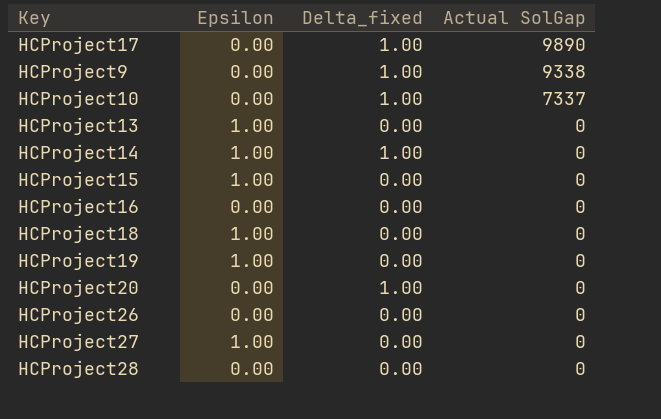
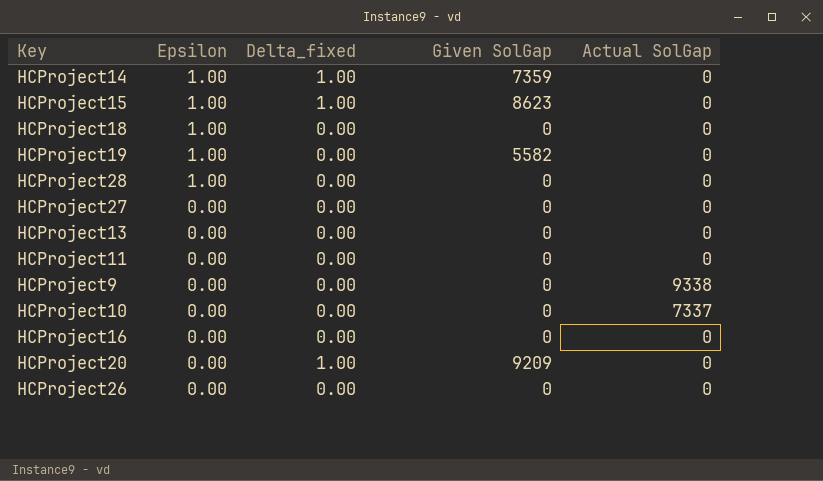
row order: Actual SolGap descending -> Epsilon descending
column Given SolGap | position: none -> 4
row HCProject17: 0.00 | 1.00 | 9890 -> none
HCProject15 | Delta_fixed: 0.00 -> 1.00
HCProject28 | Epsilon: 0.00 -> 1.00
HCProject27 | Epsilon: 1.00 -> 0.00
HCProject13 | Epsilon: 1.00 -> 0.00
row HCProject11: none -> 0.00 | 0.00 | 0 | 0
HCProject9 | Delta_fixed: 1.00 -> 0.00
HCProject10 | Delta_fixed: 1.00 -> 0.00

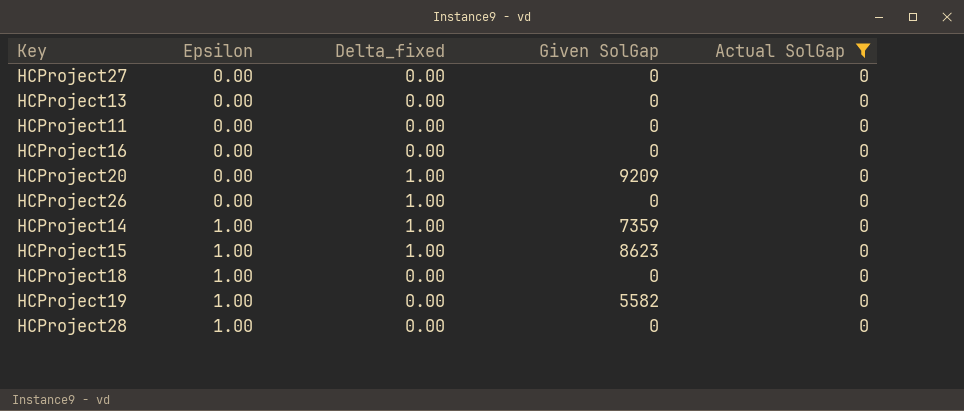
filter: none -> Actual SolGap = 0
row order: Epsilon descending -> Epsilon ascending
HCProject26 | Delta_fixed: 0.00 -> 1.00

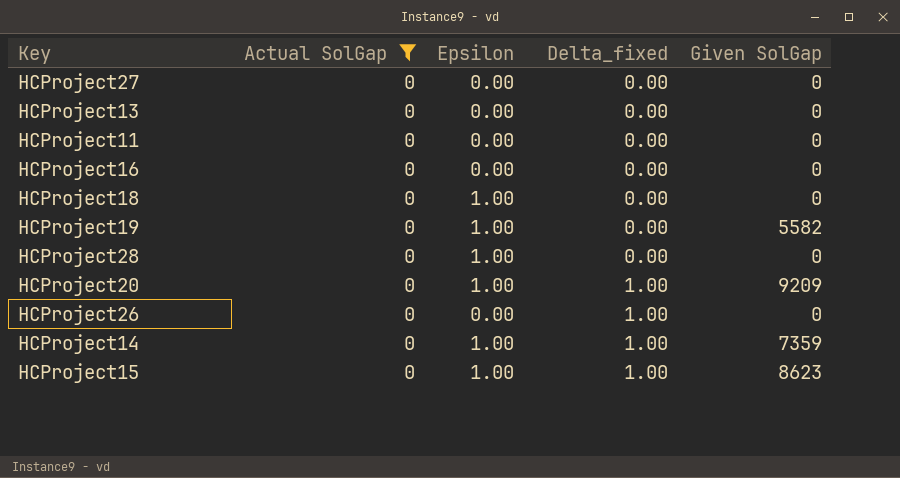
row order: Epsilon ascending -> Delta_fixed ascending
column Actual SolGap | position: 5 -> 2
HCProject20 | Epsilon: 0.00 -> 1.00

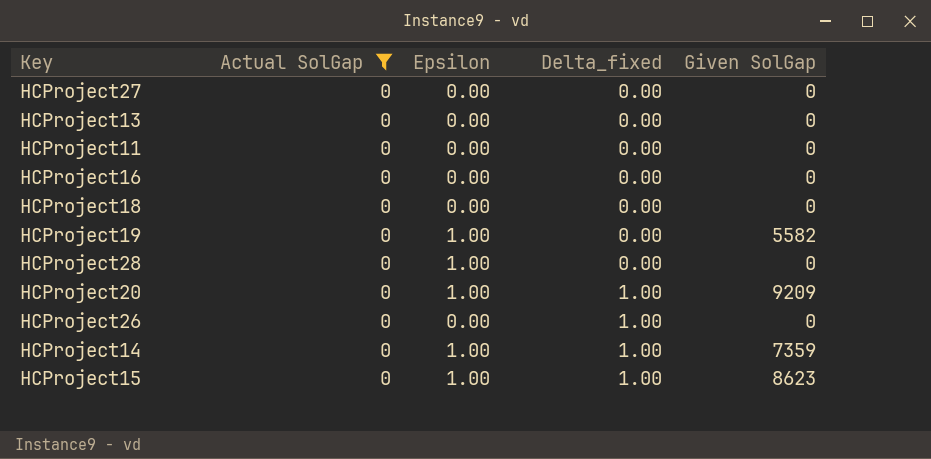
HCProject18 | Epsilon: 1.00 -> 0.00

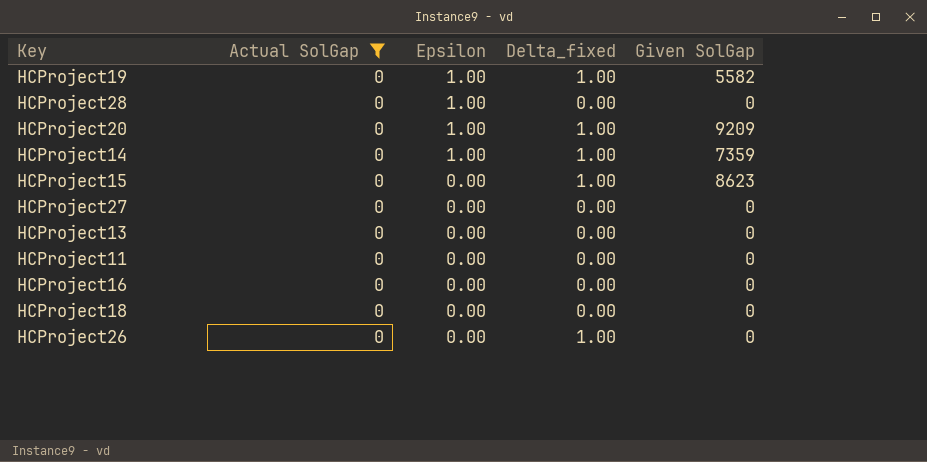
row order: Delta_fixed ascending -> Epsilon descending
HCProject19 | Delta_fixed: 0.00 -> 1.00
HCProject15 | Epsilon: 1.00 -> 0.00

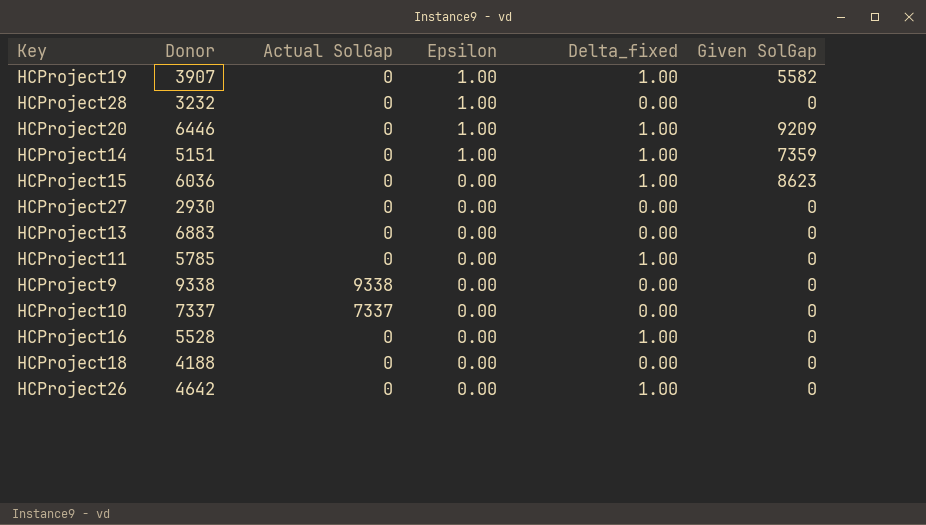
filter: Actual SolGap = 0 -> none
column Donor | position: none -> 2
HCProject11 | Delta_fixed: 0.00 -> 1.00
HCProject16 | Delta_fixed: 0.00 -> 1.00

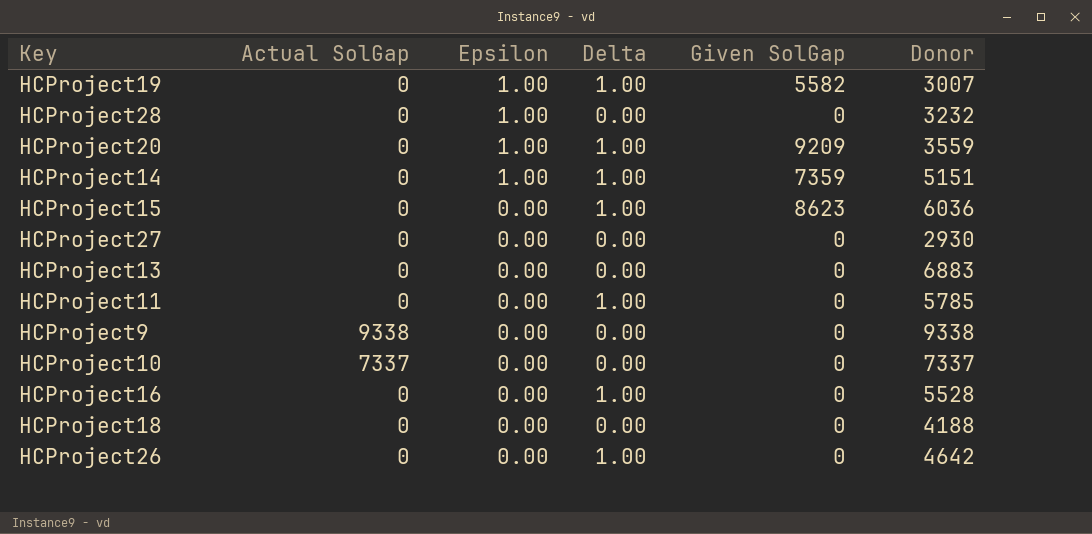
column name: Delta_fixed -> Delta
column Donor | position: 2 -> 6
HCProject19 | Donor: 3907 -> 3007
HCProject20 | Donor: 6446 -> 3559

